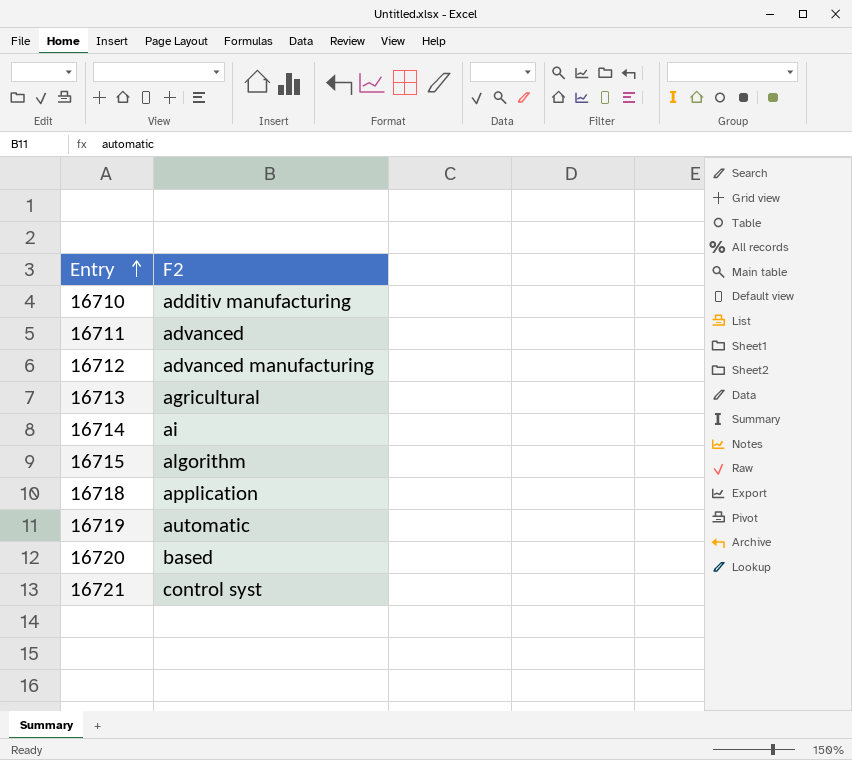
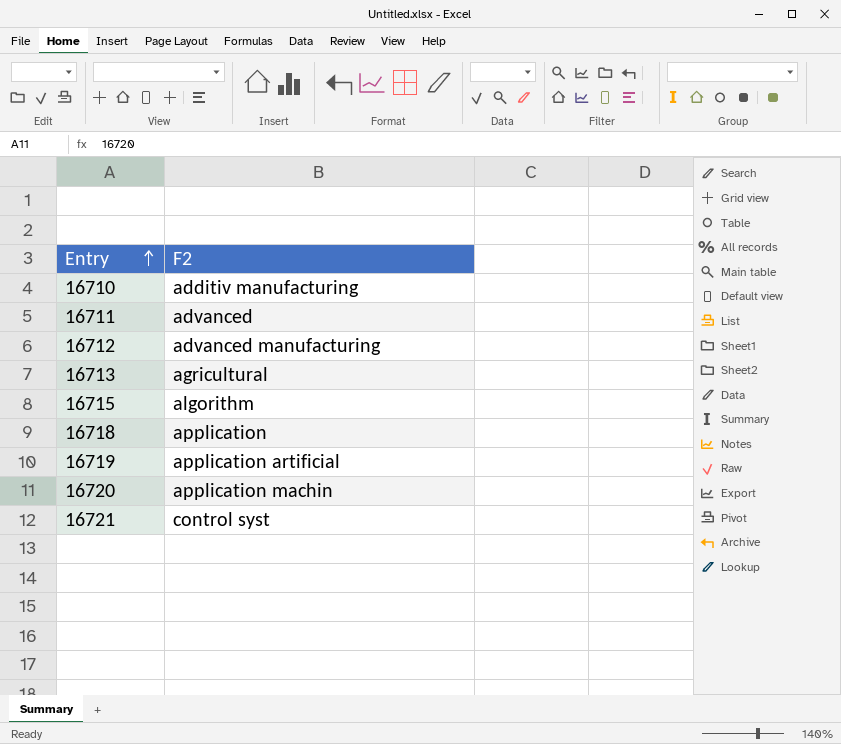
row 16714: ai -> none
16719 | F2: automatic -> application artificial
16720 | F2: based -> application machin

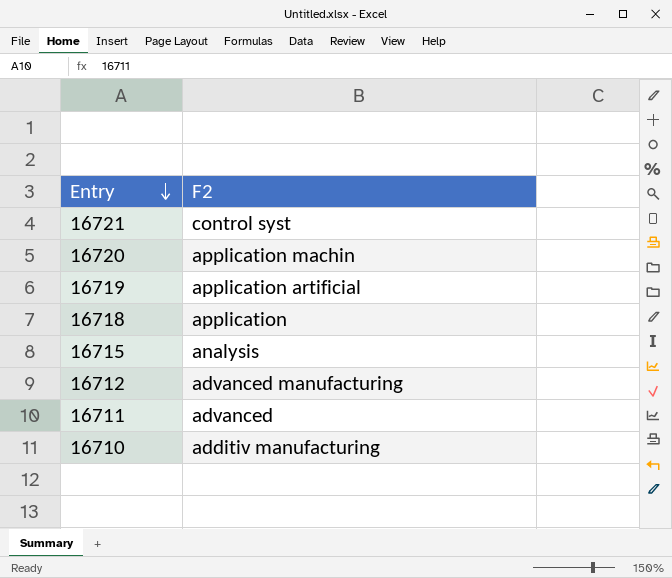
row order: Entry ascending -> Entry descending
row 16713: agricultural -> none
16715 | F2: algorithm -> analysis

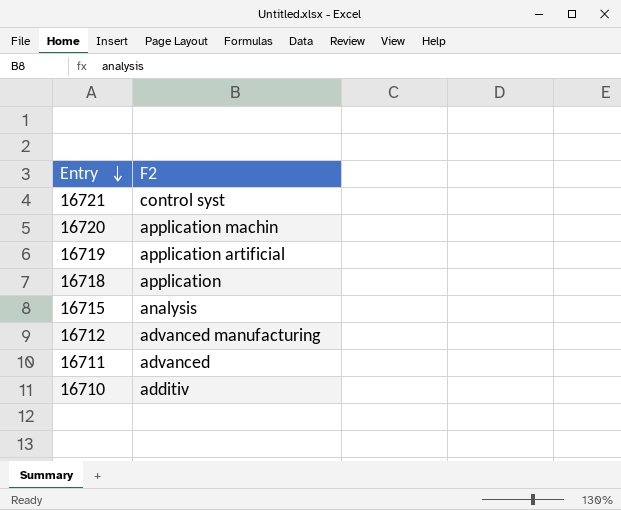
16710 | F2: additiv manufacturing -> additiv

